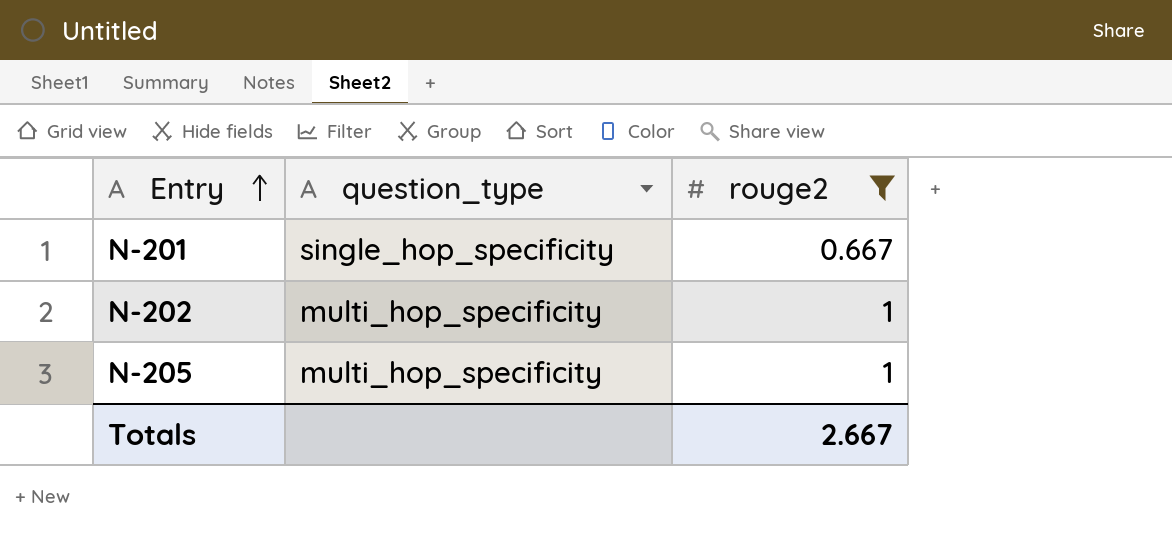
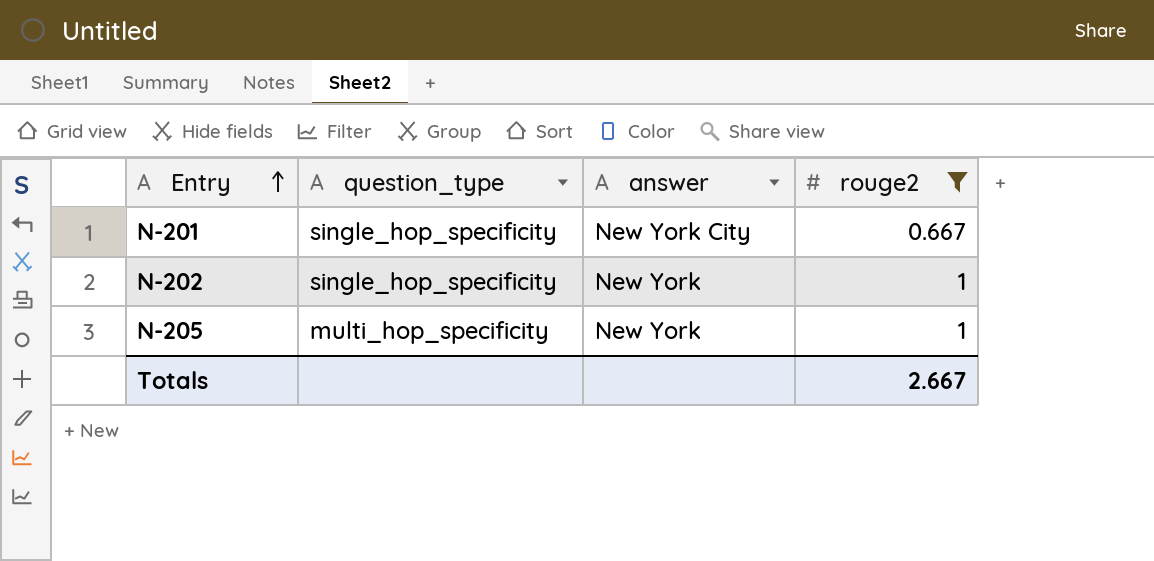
column answer | position: none -> 3
N-202 | question_type: multi_hop_specificity -> single_hop_specificity

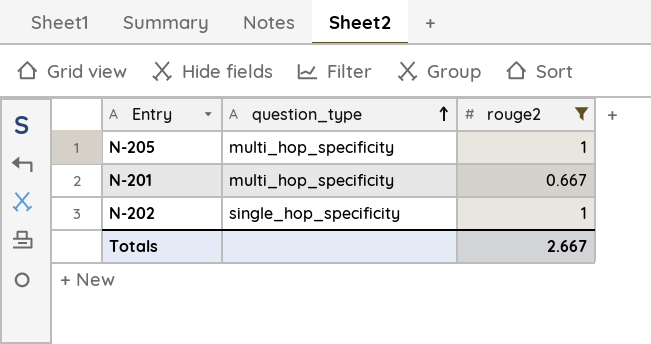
row order: Entry ascending -> question_type ascending
column answer | position: 3 -> none
N-201 | question_type: single_hop_specificity -> multi_hop_specificity

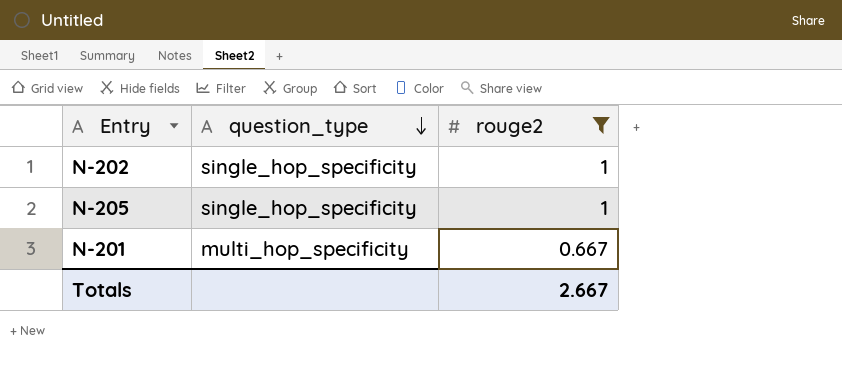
row order: question_type ascending -> question_type descending
N-205 | question_type: multi_hop_specificity -> single_hop_specificity

